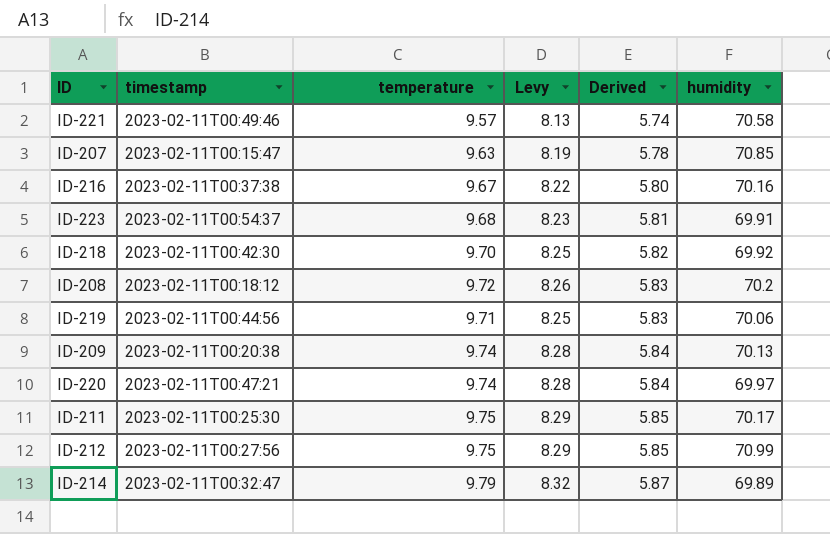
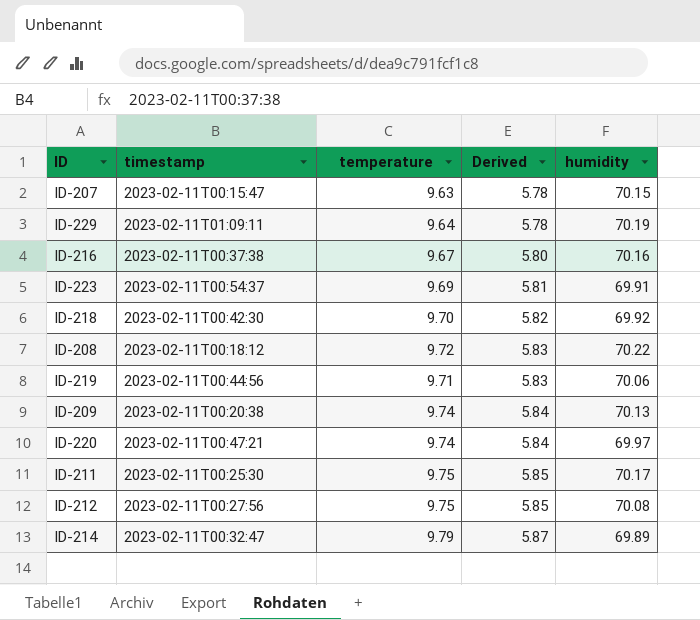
column Levy | formula: [temperature] * 0.85 -> none
row ID-221: 2023-02-11T00:49:46 | 9.57 | 8.13 | 5.74 | 70.58 -> none
ID-207 | humidity: 70.85 -> 70.15
row ID-229: none -> 2023-02-11T01:09:11 | 9.64 | 5.78 | 70.19
ID-223 | temperature: 9.68 -> 9.69
ID-208 | humidity: 70.2 -> 70.22
ID-212 | humidity: 70.99 -> 70.08

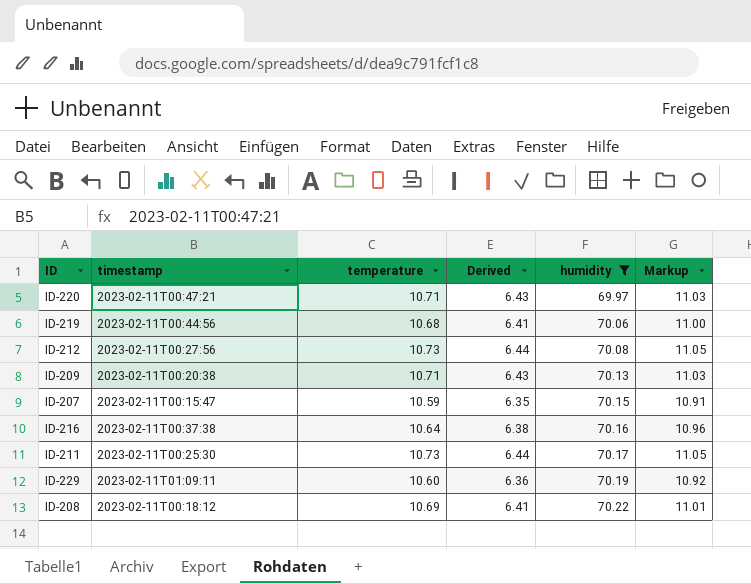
filter: none -> humidity >= 69.97
row order: Derived ascending -> humidity ascending
column Markup | formula: none -> [temperature] * 1.03
ID-220 | temperature: 9.74 -> 10.71
ID-220 | Derived: 5.84 -> 6.43
ID-219 | temperature: 9.71 -> 10.68
ID-219 | Derived: 5.83 -> 6.41
ID-212 | temperature: 9.75 -> 10.73
ID-212 | Derived: 5.85 -> 6.44
ID-209 | temperature: 9.74 -> 10.71
ID-209 | Derived: 5.84 -> 6.43
ID-207 | temperature: 9.63 -> 10.59
ID-207 | Derived: 5.78 -> 6.35
ID-216 | temperature: 9.67 -> 10.64
ID-216 | Derived: 5.80 -> 6.38
ID-211 | temperature: 9.75 -> 10.73
ID-211 | Derived: 5.85 -> 6.44
ID-229 | temperature: 9.64 -> 10.60
ID-229 | Derived: 5.78 -> 6.36
ID-208 | temperature: 9.72 -> 10.69
ID-208 | Derived: 5.83 -> 6.41

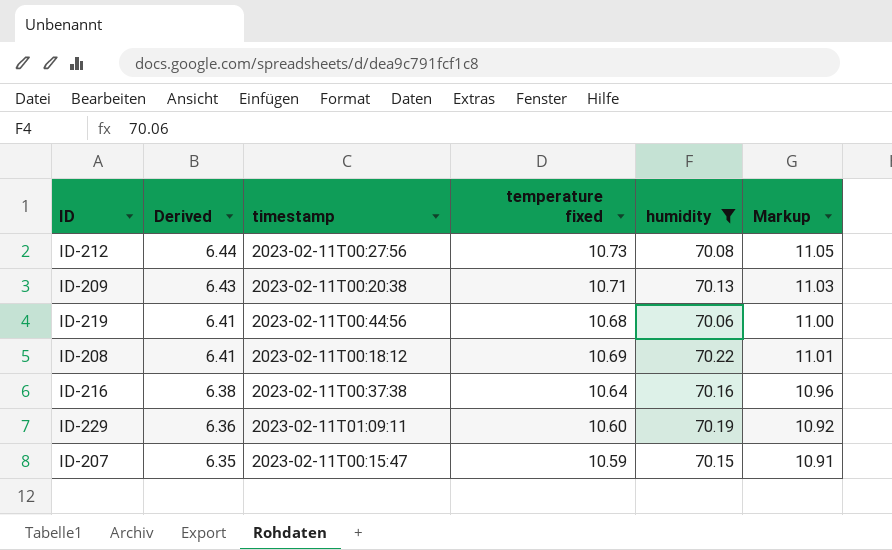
row order: humidity ascending -> Derived descending
column Derived | position: 4 -> 2
column name: temperature -> temperature fixed
row ID-220: 2023-02-11T00:47:21 | 10.71 | 6.43 | 69.97 | 11.03 -> none
row ID-211: 2023-02-11T00:25:30 | 10.73 | 6.44 | 70.17 | 11.05 -> none

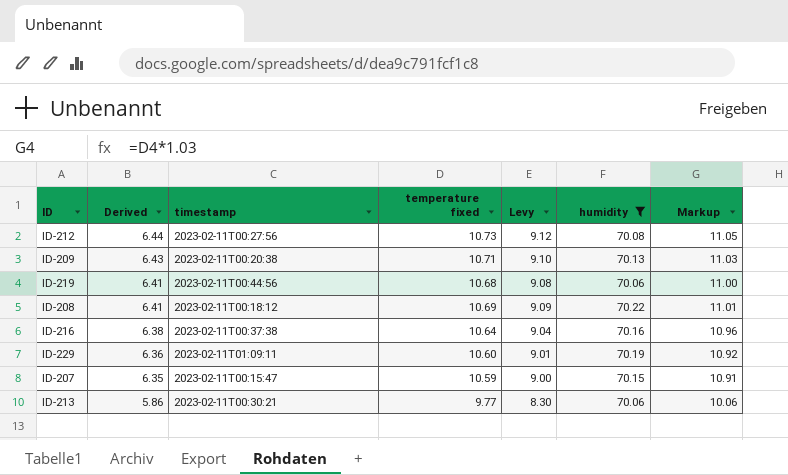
column Levy | formula: none -> [temperature fixed] * 0.85
row ID-213: none -> 5.86 | 2023-02-11T00:30:21 | 9.77 | 8.30 | 70.06 | 10.06

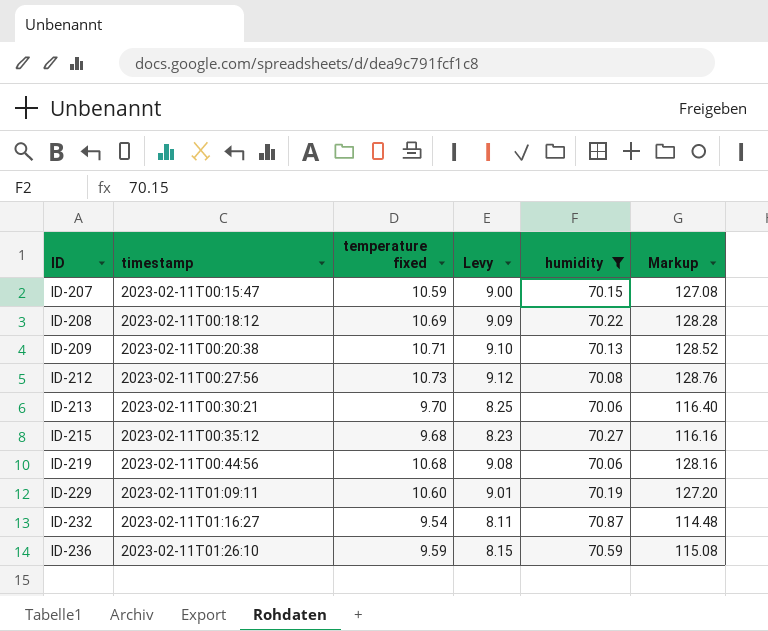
row order: Derived descending -> ID ascending
column Derived | formula: [temperature fixed] * 0.6 -> none
column Markup | formula: [temperature fixed] * 1.03 -> [temperature fixed] * 12
row ID-216: 6.38 | 2023-02-11T00:37:38 | 10.64 | 9.04 | 70.16 | 10.96 -> none
ID-213 | temperature fixed: 9.77 -> 9.70
ID-213 | Levy: 8.30 -> 8.25
row ID-215: none -> 2023-02-11T00:35:12 | 9.68 | 8.23 | 70.27 | 116.16
row ID-232: none -> 2023-02-11T01:16:27 | 9.54 | 8.11 | 70.87 | 114.48
row ID-236: none -> 2023-02-11T01:26:10 | 9.59 | 8.15 | 70.59 | 115.08

